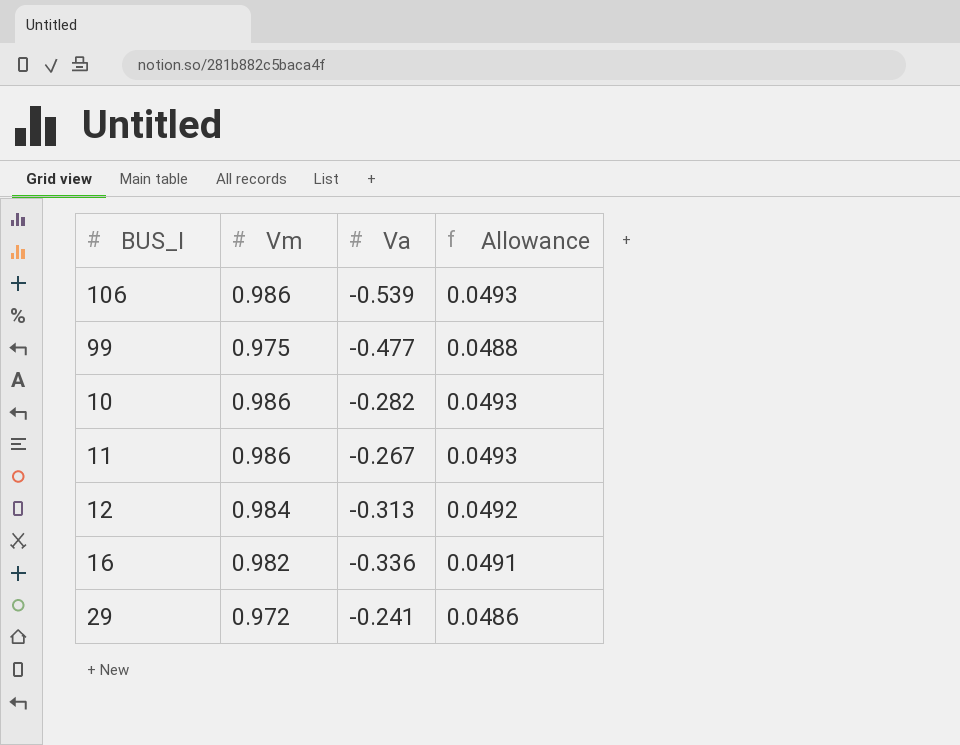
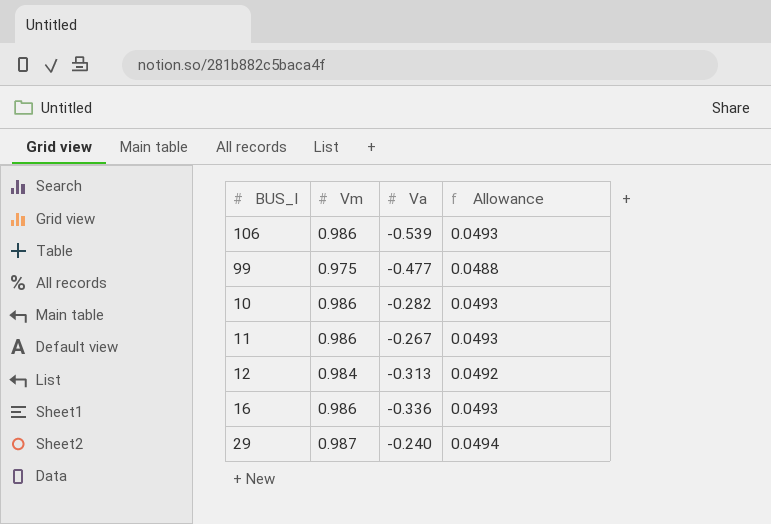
16 | Vm: 0.982 -> 0.986
16 | Allowance: 0.0491 -> 0.0493
29 | Vm: 0.972 -> 0.987
29 | Va: -0.241 -> -0.240
29 | Allowance: 0.0486 -> 0.0494

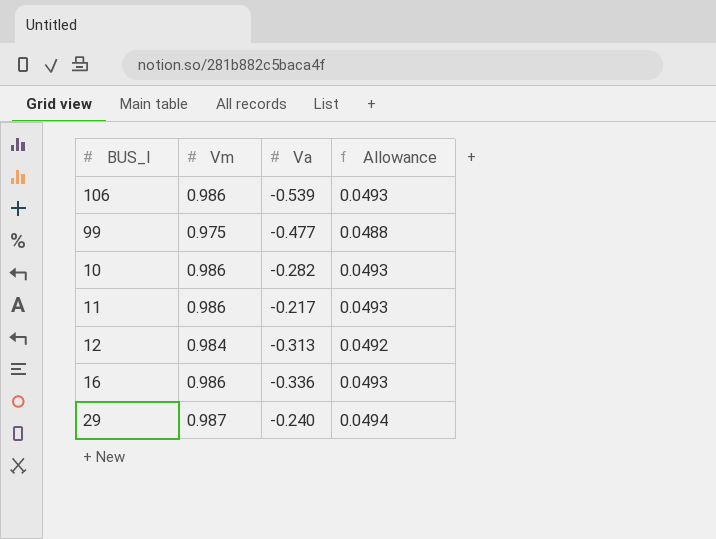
11 | Va: -0.267 -> -0.217

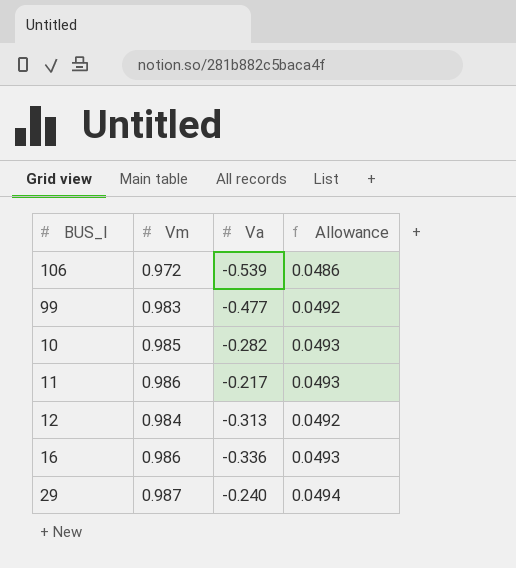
106 | Vm: 0.986 -> 0.972
106 | Allowance: 0.0493 -> 0.0486
99 | Vm: 0.975 -> 0.983
99 | Allowance: 0.0488 -> 0.0492
10 | Vm: 0.986 -> 0.985

